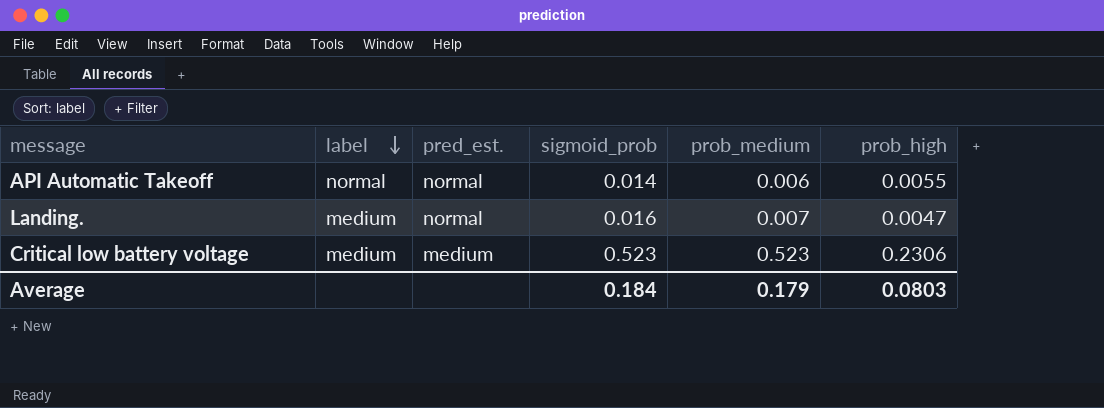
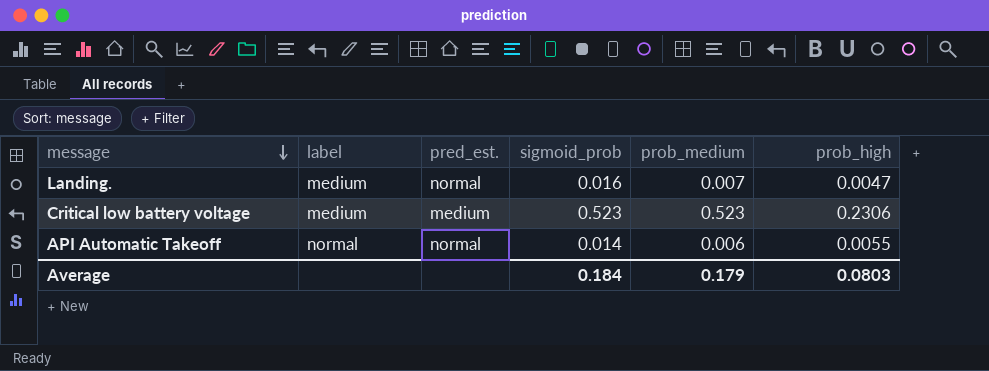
row order: label descending -> message descending

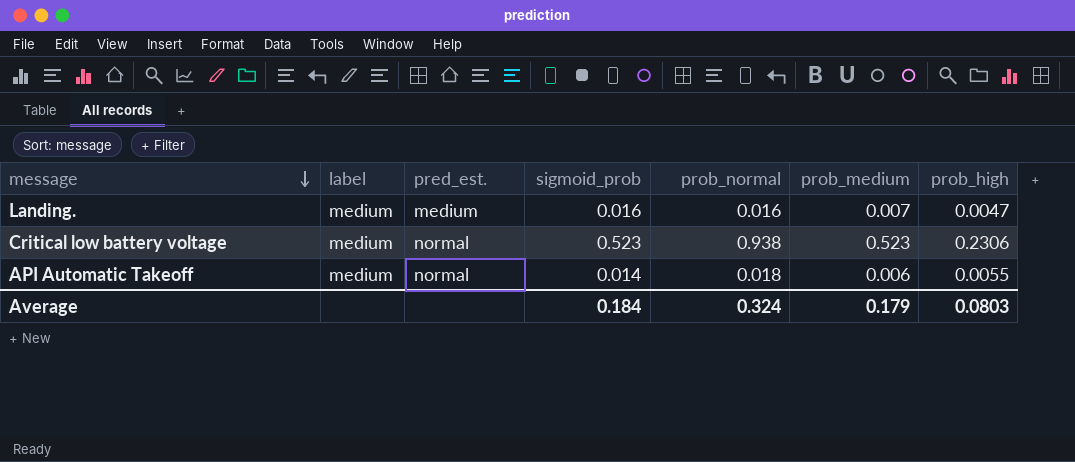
column prob_normal | position: none -> 5
Landing. | pred_est.: normal -> medium
Critical low battery voltage | pred_est.: medium -> normal
API Automatic Takeoff | label: normal -> medium

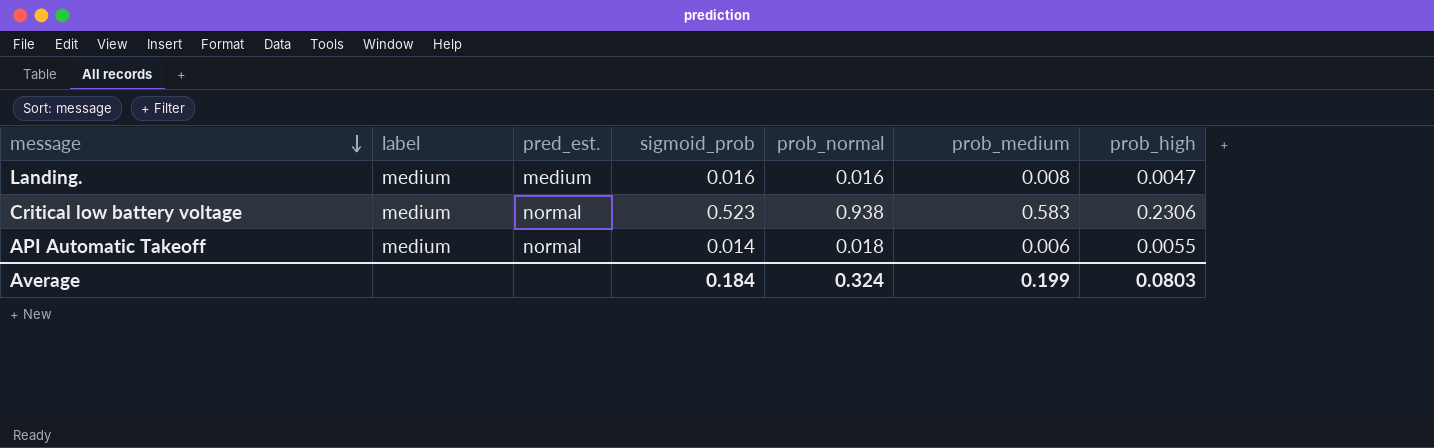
Landing. | prob_medium: 0.007 -> 0.008
Critical low battery voltage | prob_medium: 0.523 -> 0.583
Average | prob_medium: 0.179 -> 0.199

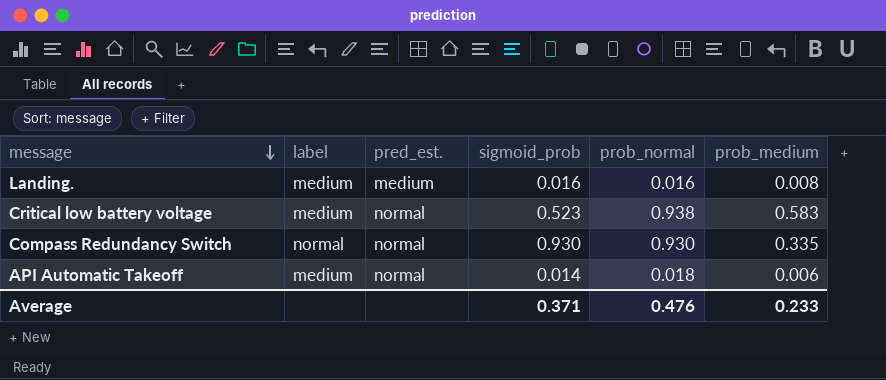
column prob_high | position: 7 -> none
row Compass Redundancy Switch: none -> normal | normal | 0.930 | 0.930 | 0.335
Average | sigmoid_prob: 0.184 -> 0.371
Average | prob_normal: 0.324 -> 0.476
Average | prob_medium: 0.199 -> 0.233

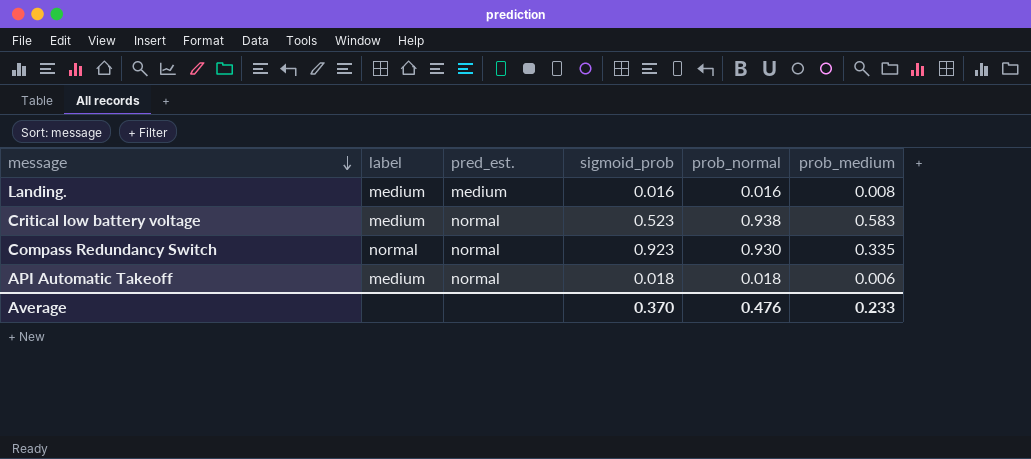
Compass Redundancy Switch | sigmoid_prob: 0.930 -> 0.923
API Automatic Takeoff | sigmoid_prob: 0.014 -> 0.018
Average | sigmoid_prob: 0.371 -> 0.370

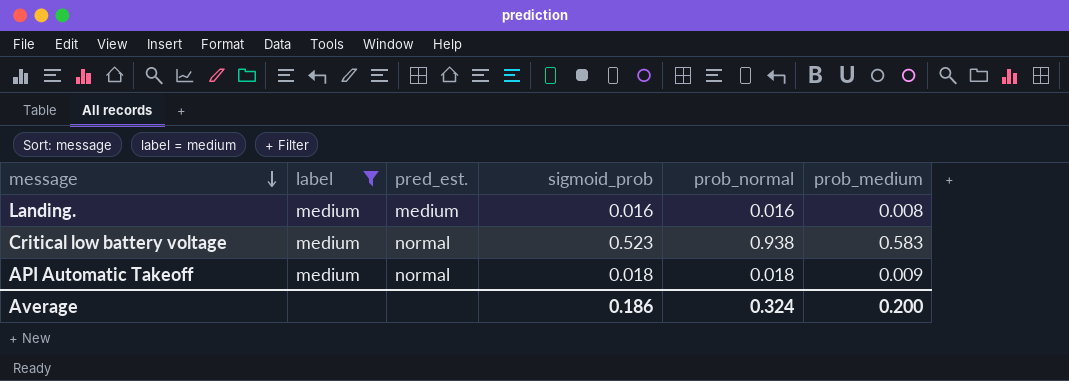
filter: none -> label = medium
API Automatic Takeoff | prob_medium: 0.006 -> 0.009
Average | sigmoid_prob: 0.370 -> 0.186
Average | prob_normal: 0.476 -> 0.324
Average | prob_medium: 0.233 -> 0.200

